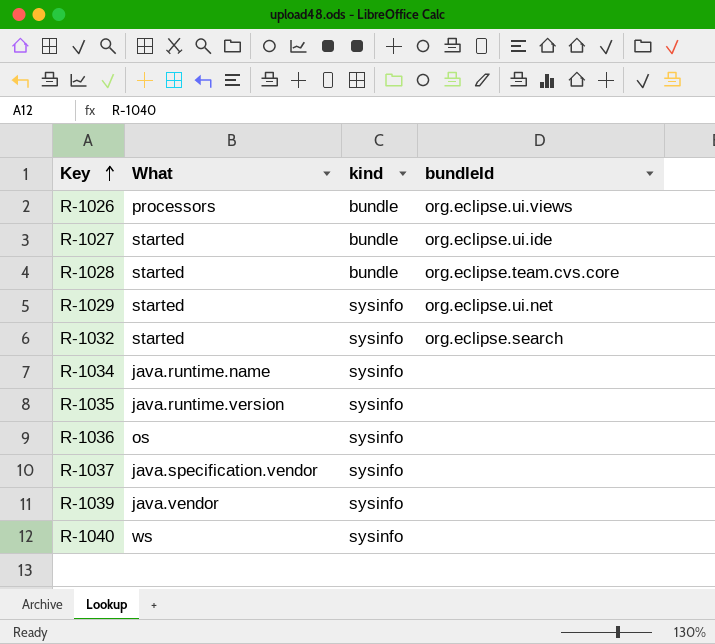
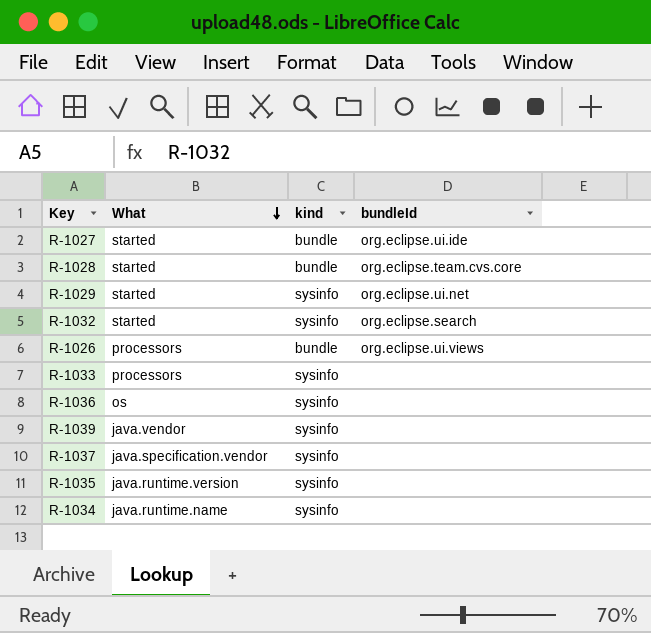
row order: Key ascending -> What descending
row R-1040: ws | sysinfo | none -> none
row R-1033: none -> processors | sysinfo | none

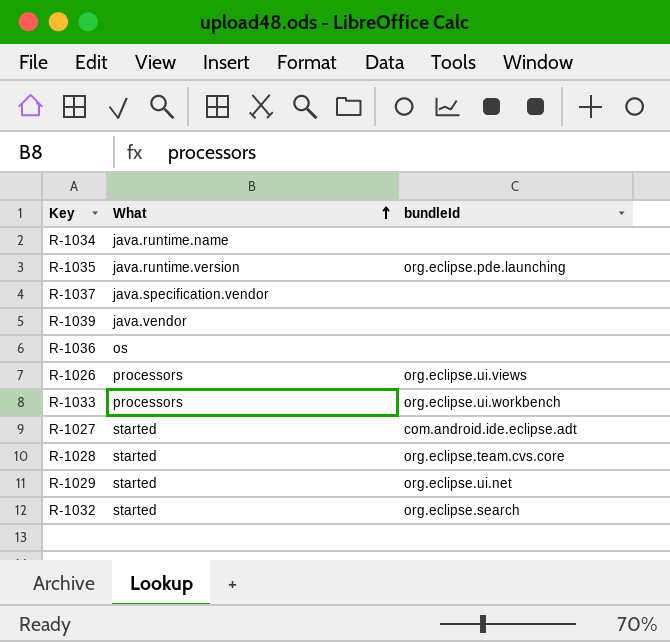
row order: What descending -> What ascending
column kind | position: 3 -> none
R-1035 | bundleId: none -> org.eclipse.pde.launching
R-1033 | bundleId: none -> org.eclipse.ui.workbench
R-1027 | bundleId: org.eclipse.ui.ide -> com.android.ide.eclipse.adt

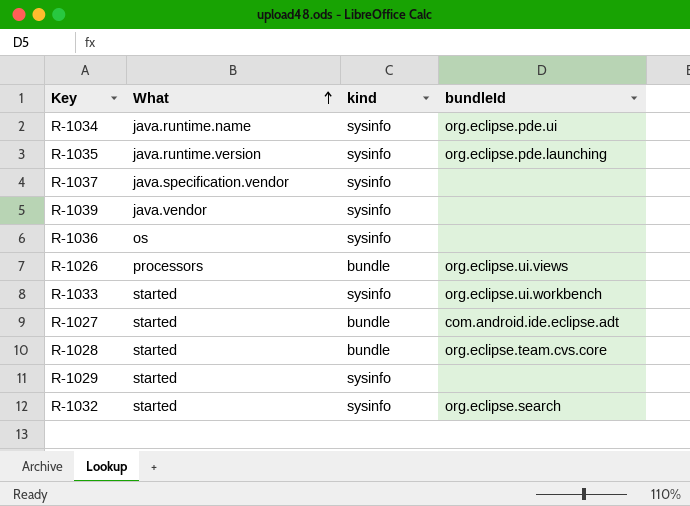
column kind | position: none -> 3
R-1034 | bundleId: none -> org.eclipse.pde.ui
R-1033 | What: processors -> started
R-1029 | bundleId: org.eclipse.ui.net -> none

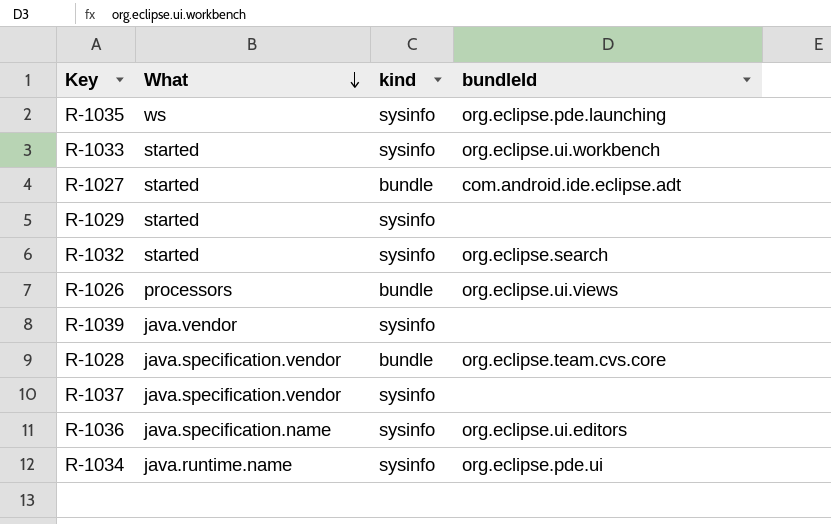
row order: What ascending -> What descending
R-1035 | What: java.runtime.version -> ws
R-1028 | What: started -> java.specification.vendor
R-1036 | What: os -> java.specification.name
R-1036 | bundleId: none -> org.eclipse.ui.editors

